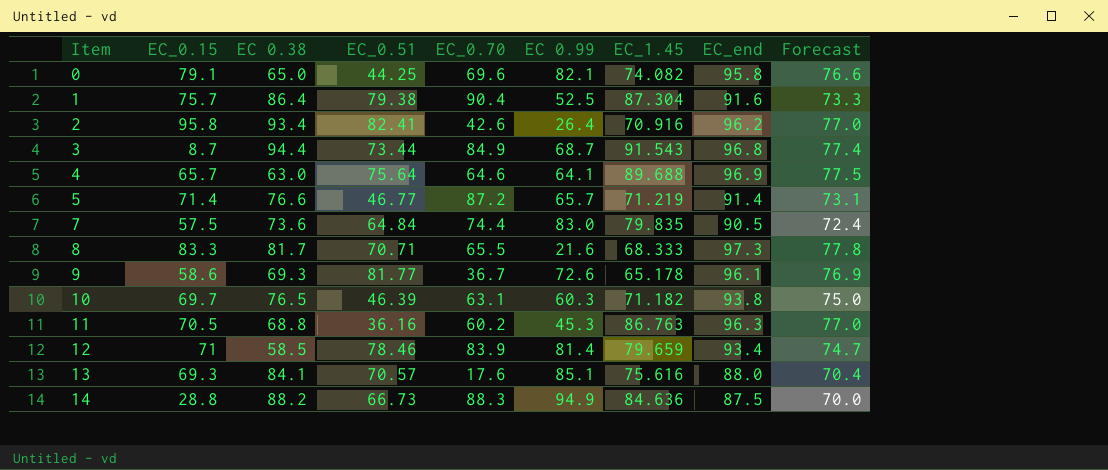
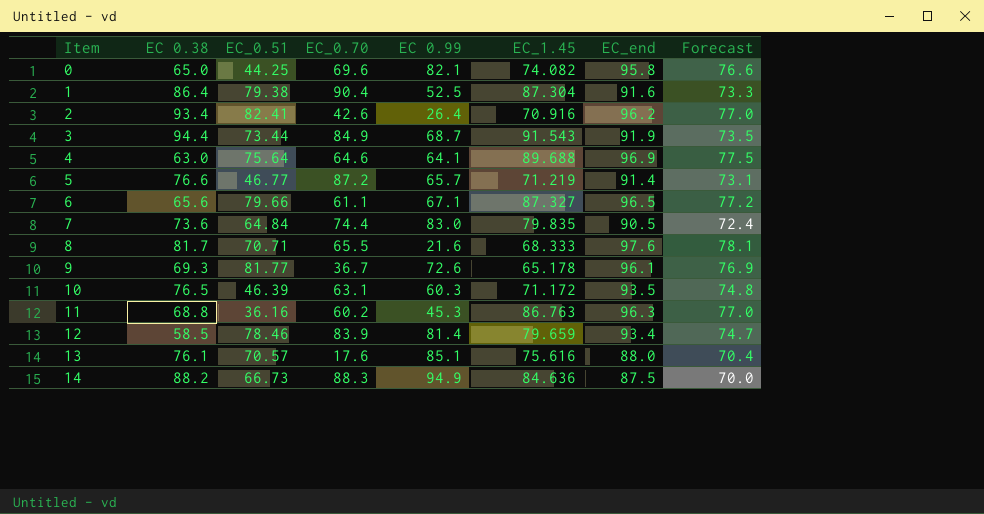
column EC_0.15 | position: 2 -> none
3 | EC_end: 96.8 -> 91.9
3 | Forecast: 77.4 -> 73.5
row 6: none -> 65.6 | 79.66 | 61.1 | 67.1 | 87.327 | 96.5 | 77.2
8 | EC_end: 97.3 -> 97.6
8 | Forecast: 77.8 -> 78.1
10 | EC_1.45: 71.182 -> 71.172
10 | EC_end: 93.8 -> 93.5
10 | Forecast: 75.0 -> 74.8
13 | EC 0.38: 84.1 -> 76.1

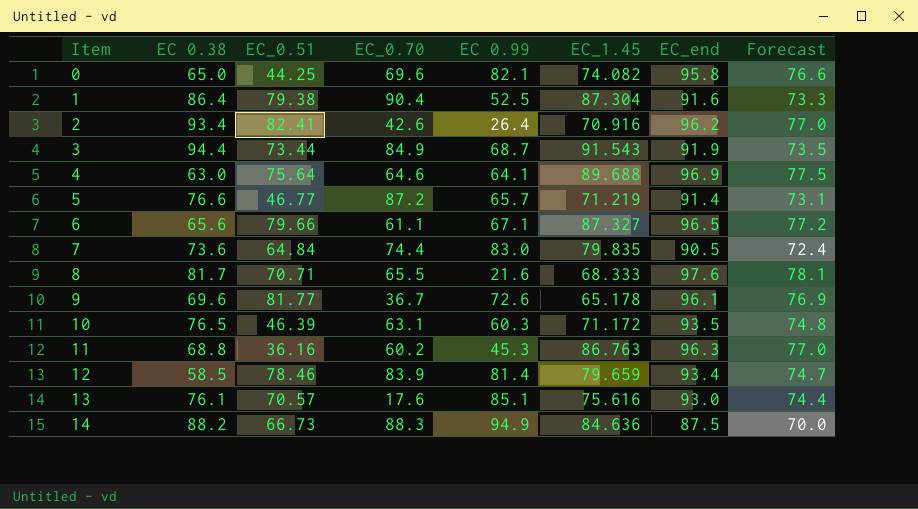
9 | EC 0.38: 69.3 -> 69.6
13 | EC_end: 88.0 -> 93.0
13 | Forecast: 70.4 -> 74.4

